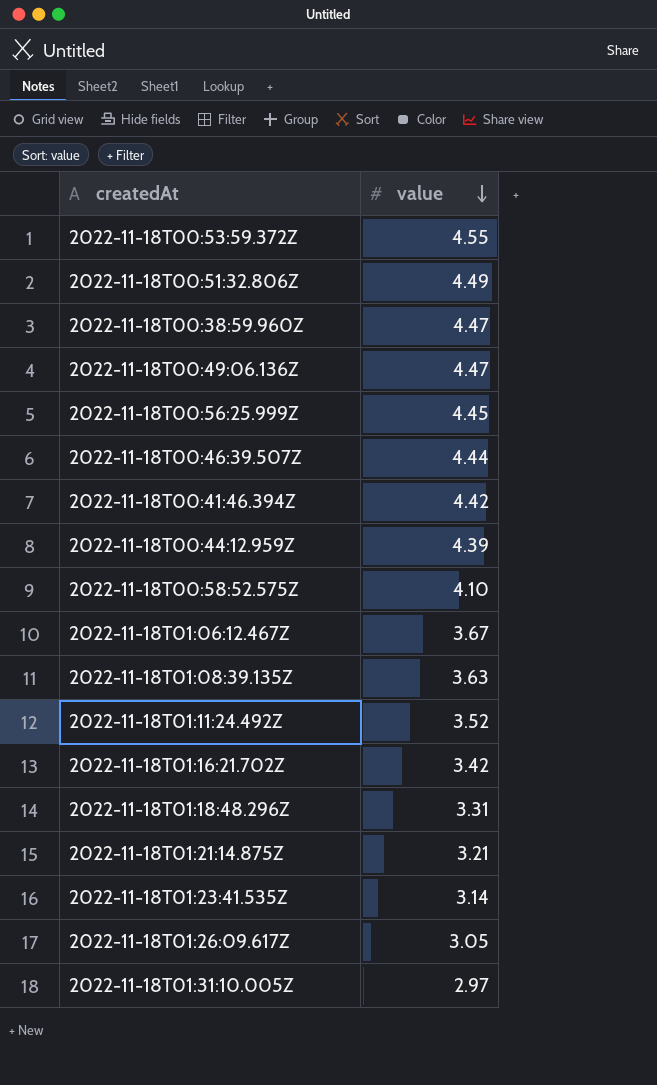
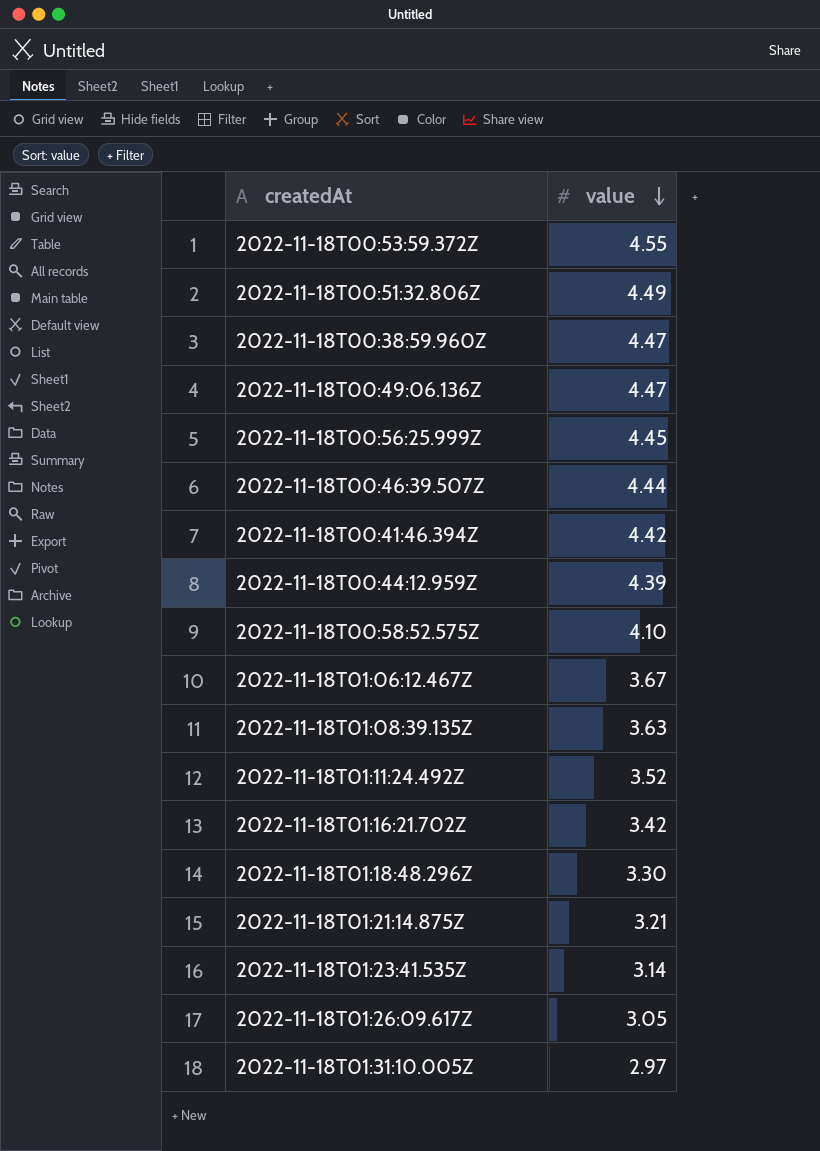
2022-11-18T01:18:48.296Z | value: 3.31 -> 3.30

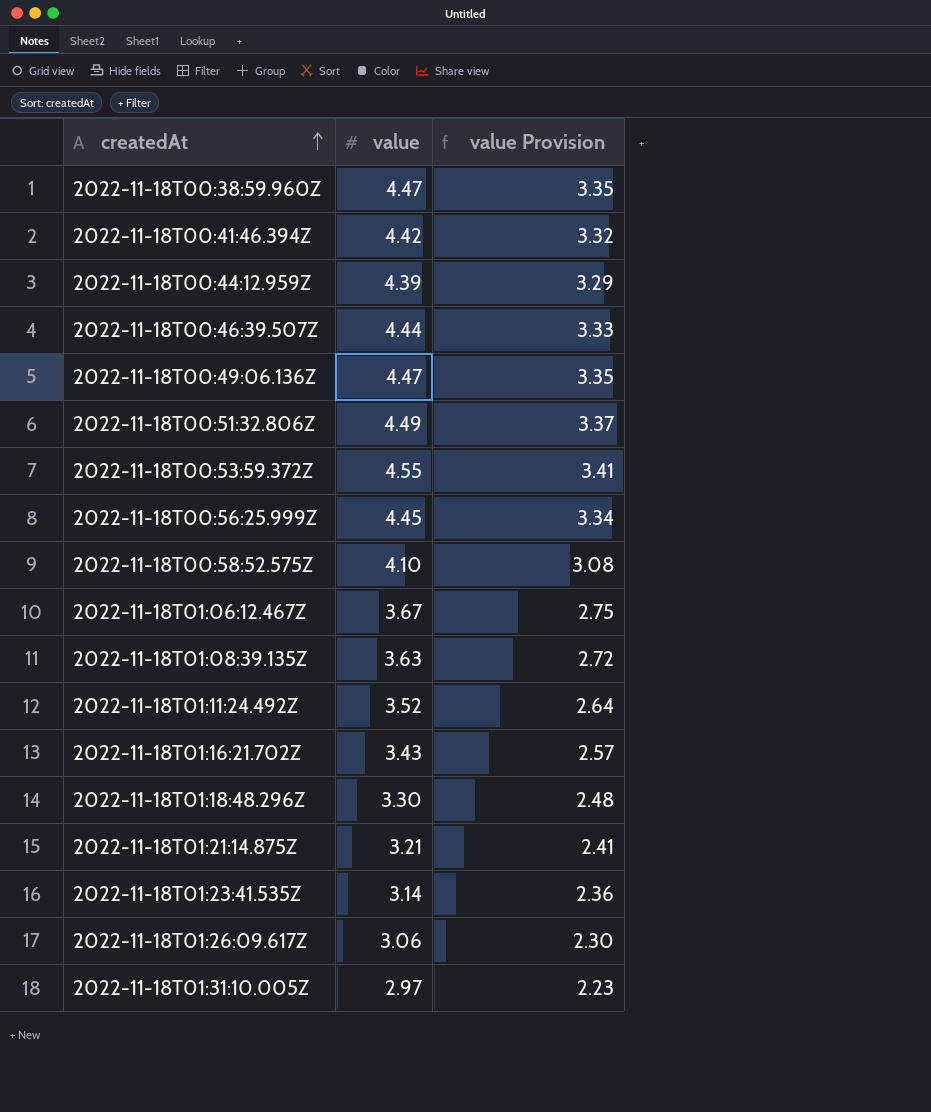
row order: value descending -> createdAt ascending
column value Provision | formula: none -> [value] * 0.75
2022-11-18T01:16:21.702Z | value: 3.42 -> 3.43
2022-11-18T01:26:09.617Z | value: 3.05 -> 3.06

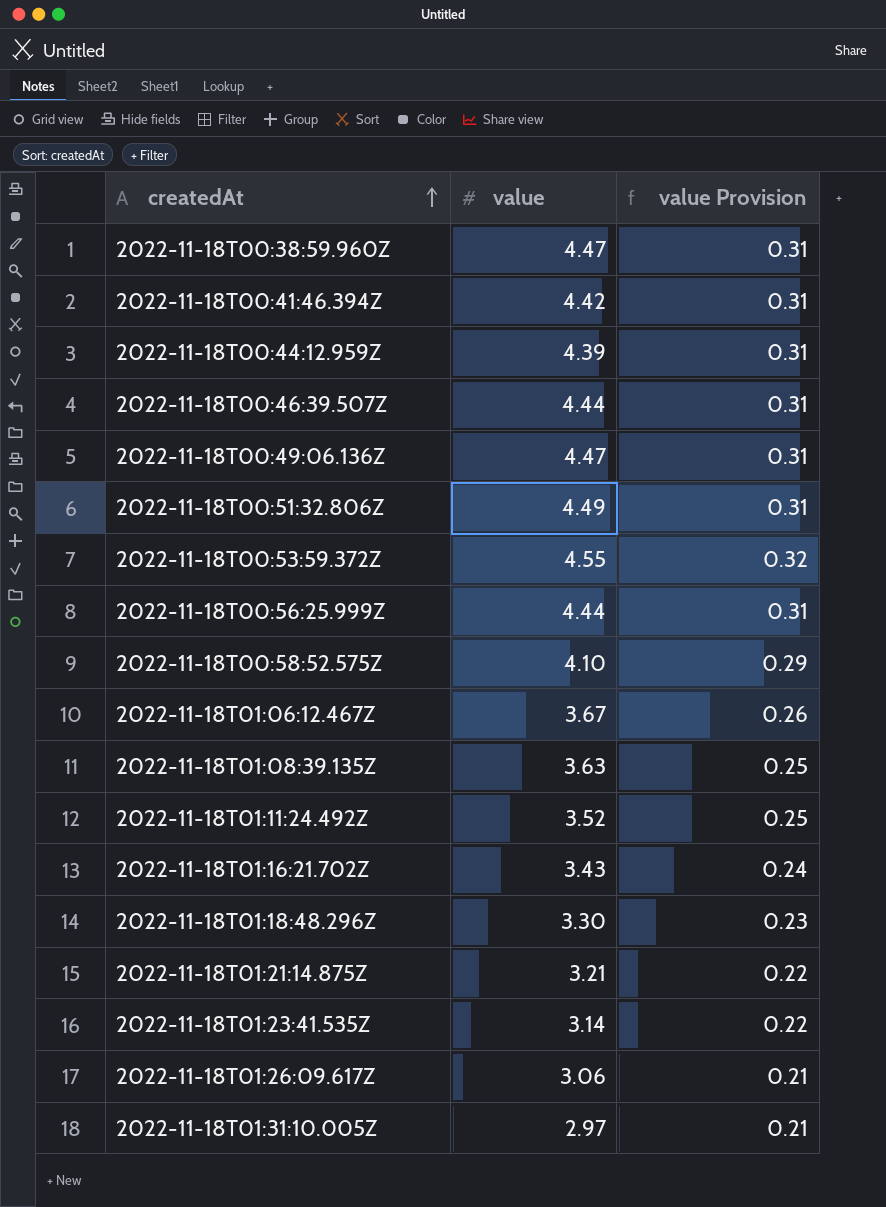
column value Provision | formula: [value] * 0.75 -> [value] * 0.07
2022-11-18T00:56:25.999Z | value: 4.45 -> 4.44

